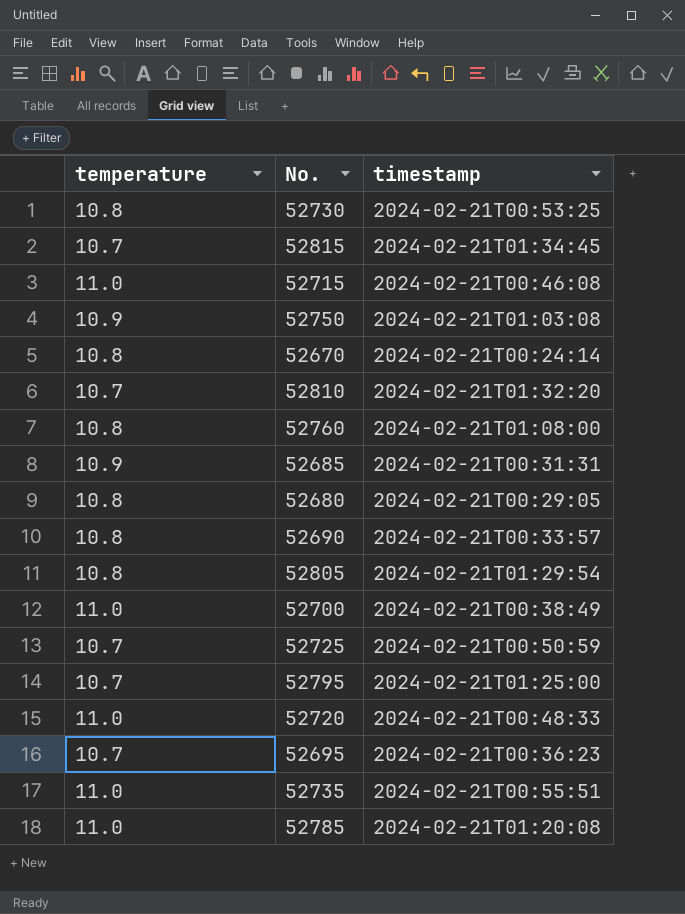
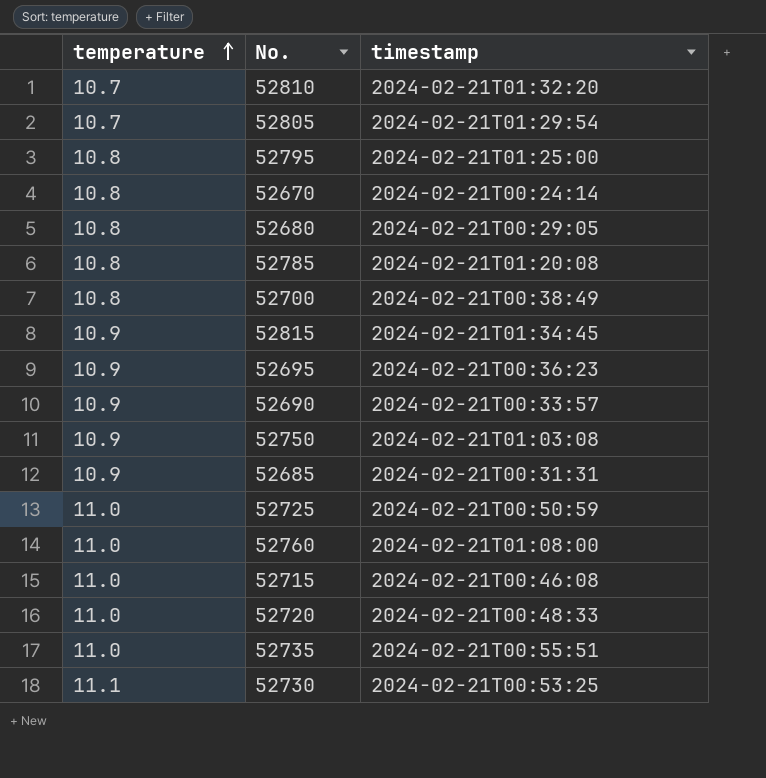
row order: none -> temperature ascending
52805 | temperature: 10.8 -> 10.7
52795 | temperature: 10.7 -> 10.8
52785 | temperature: 11.0 -> 10.8
52700 | temperature: 11.0 -> 10.8
52815 | temperature: 10.7 -> 10.9
52695 | temperature: 10.7 -> 10.9
52690 | temperature: 10.8 -> 10.9
52725 | temperature: 10.7 -> 11.0
52760 | temperature: 10.8 -> 11.0
52730 | temperature: 10.8 -> 11.1

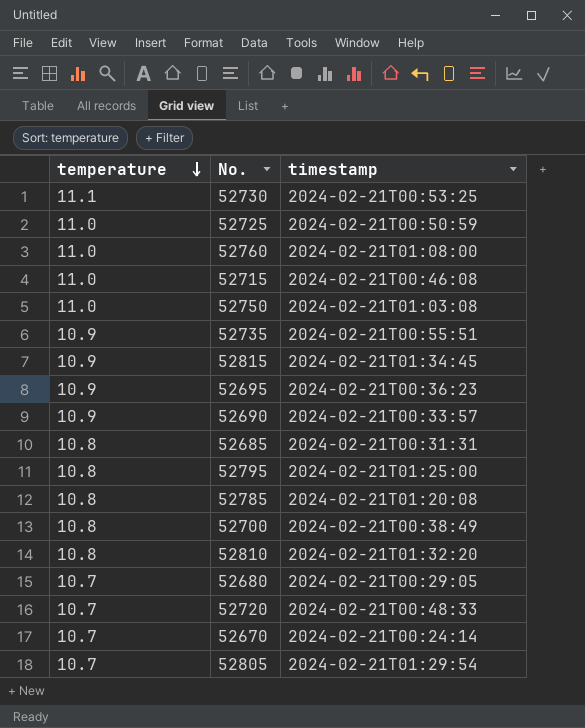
row order: temperature ascending -> temperature descending
52750 | temperature: 10.9 -> 11.0
52735 | temperature: 11.0 -> 10.9
52685 | temperature: 10.9 -> 10.8
52810 | temperature: 10.7 -> 10.8
52680 | temperature: 10.8 -> 10.7
52720 | temperature: 11.0 -> 10.7
52670 | temperature: 10.8 -> 10.7

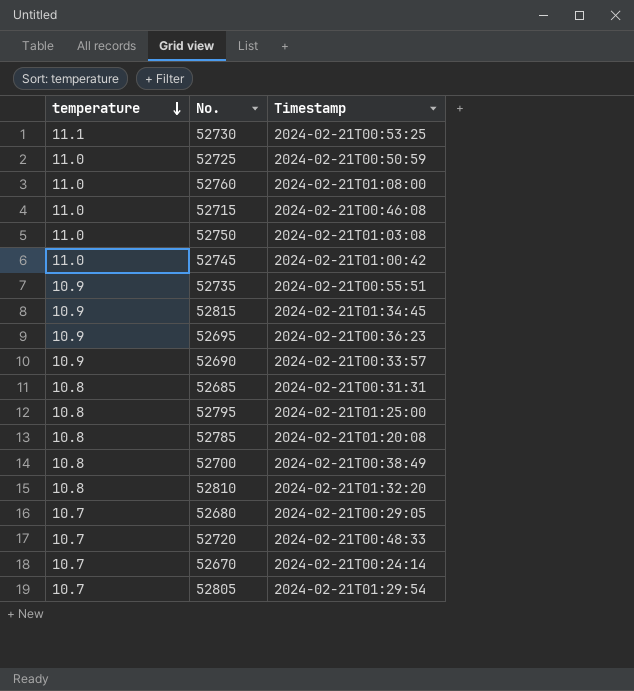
column name: timestamp -> Timestamp
row 52745: none -> 11.0 | 2024-02-21T01:00:42

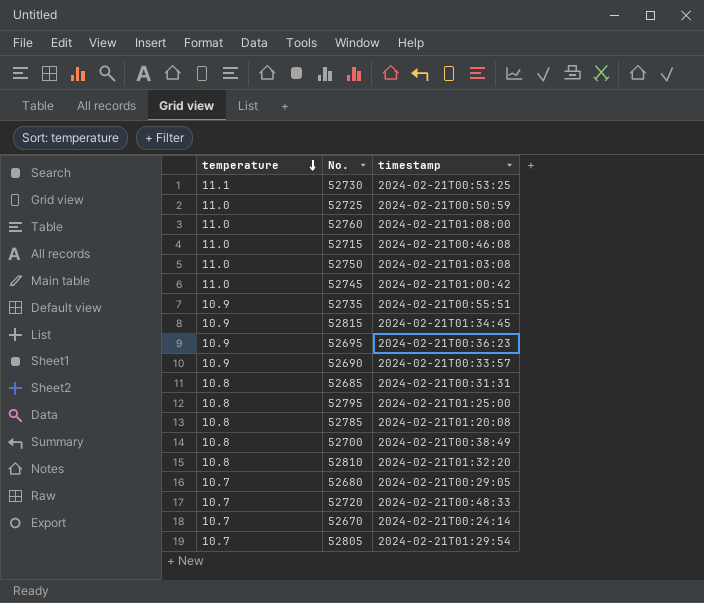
column name: Timestamp -> timestamp

